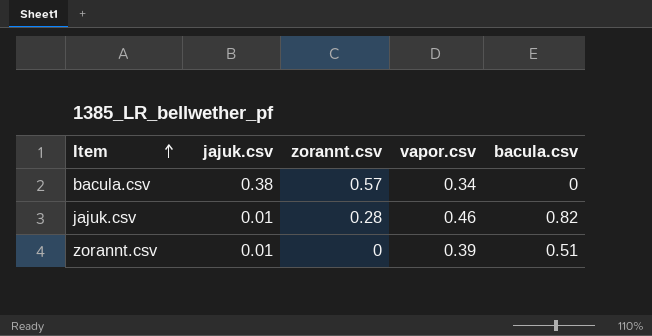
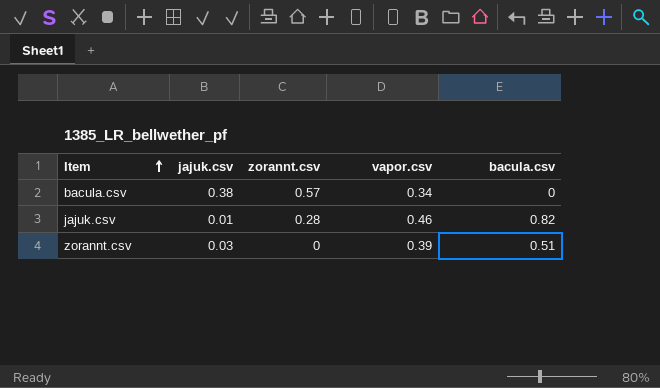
zorannt.csv | jajuk.csv: 0.01 -> 0.03

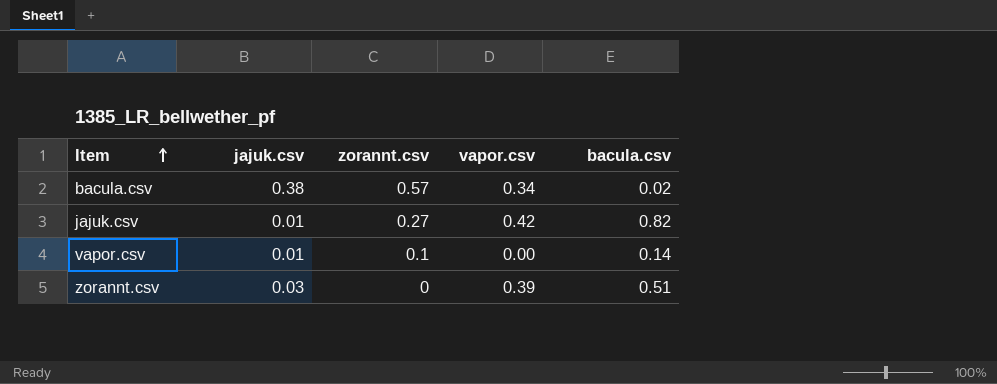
bacula.csv | bacula.csv: 0 -> 0.02
jajuk.csv | zorannt.csv: 0.28 -> 0.27
jajuk.csv | vapor.csv: 0.46 -> 0.42
row vapor.csv: none -> 0.01 | 0.1 | 0.00 | 0.14

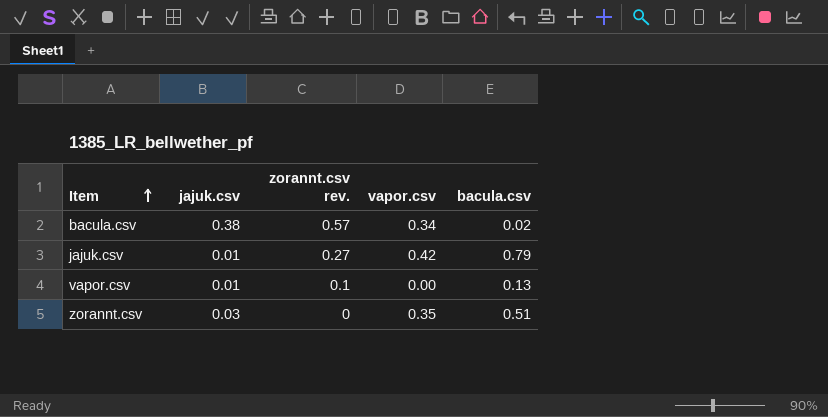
column name: zorannt.csv -> zorannt.csv rev.
jajuk.csv | bacula.csv: 0.82 -> 0.79
vapor.csv | bacula.csv: 0.14 -> 0.13
zorannt.csv | vapor.csv: 0.39 -> 0.35

